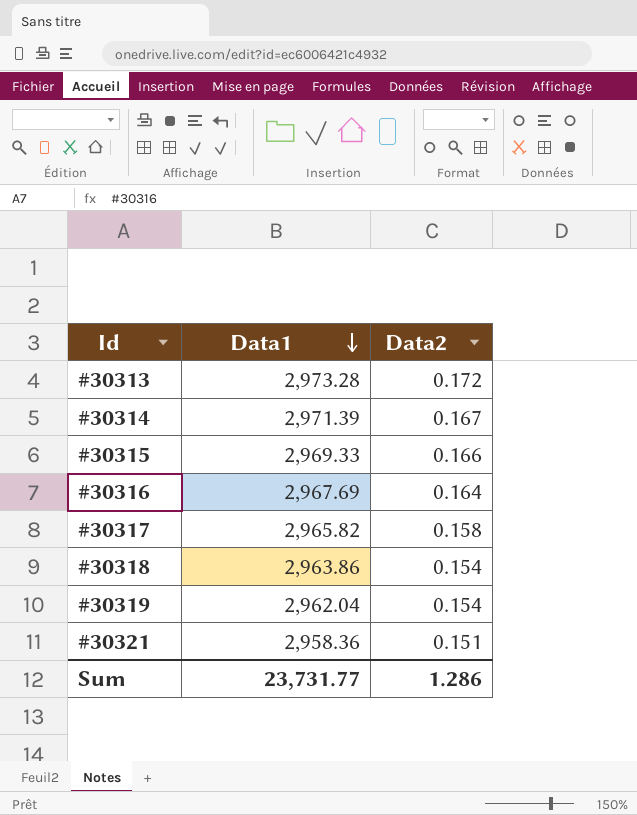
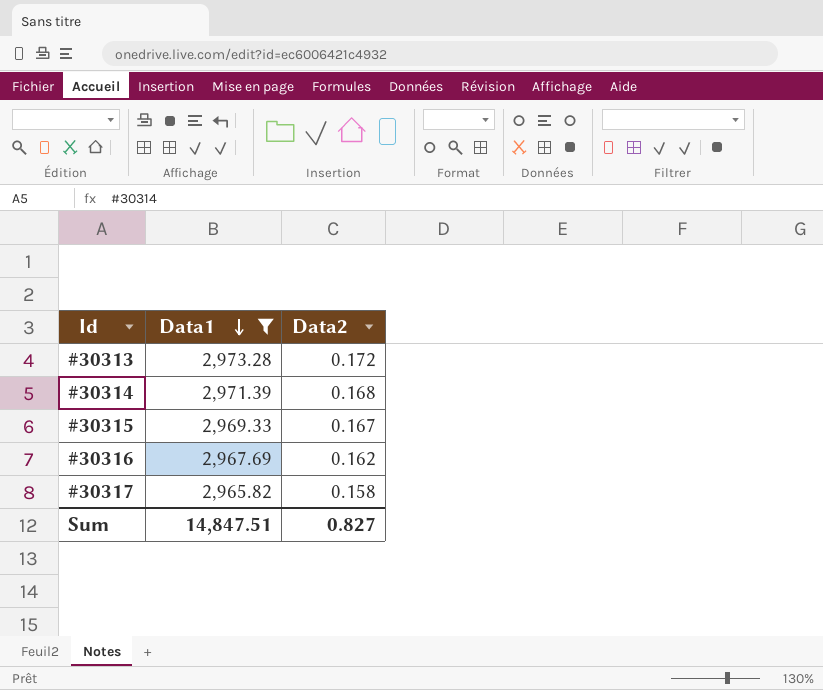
filter: none -> Data1 >= 2,965.82
#30314 | Data2: 0.167 -> 0.168
#30315 | Data2: 0.166 -> 0.167
#30316 | Data2: 0.164 -> 0.162
Sum | Data1: 23,731.77 -> 14,847.51
Sum | Data2: 1.286 -> 0.827

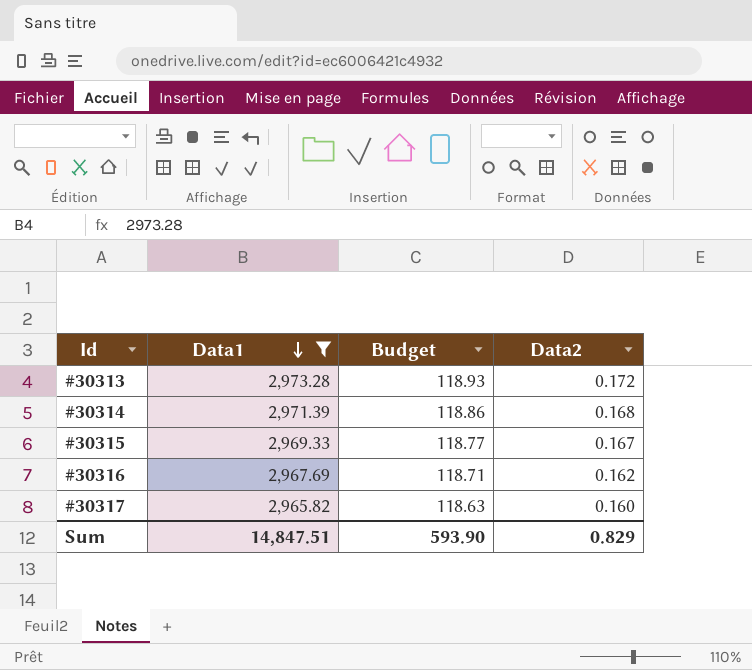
column Budget | formula: none -> [Data1] * 0.04
#30317 | Data2: 0.158 -> 0.160
Sum | Data2: 0.827 -> 0.829

